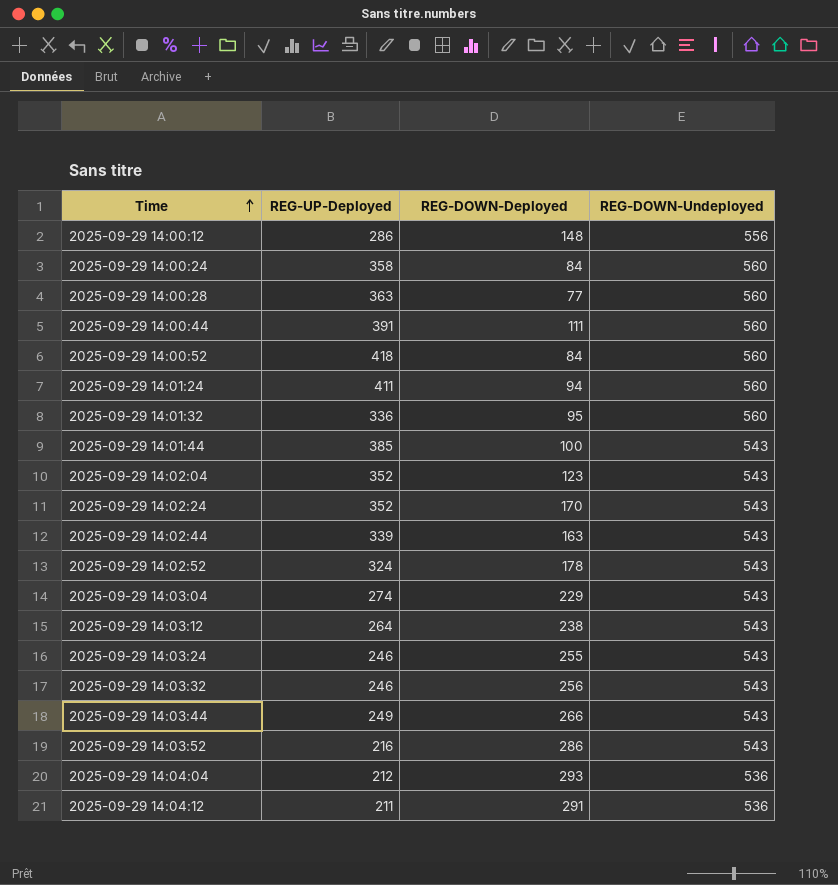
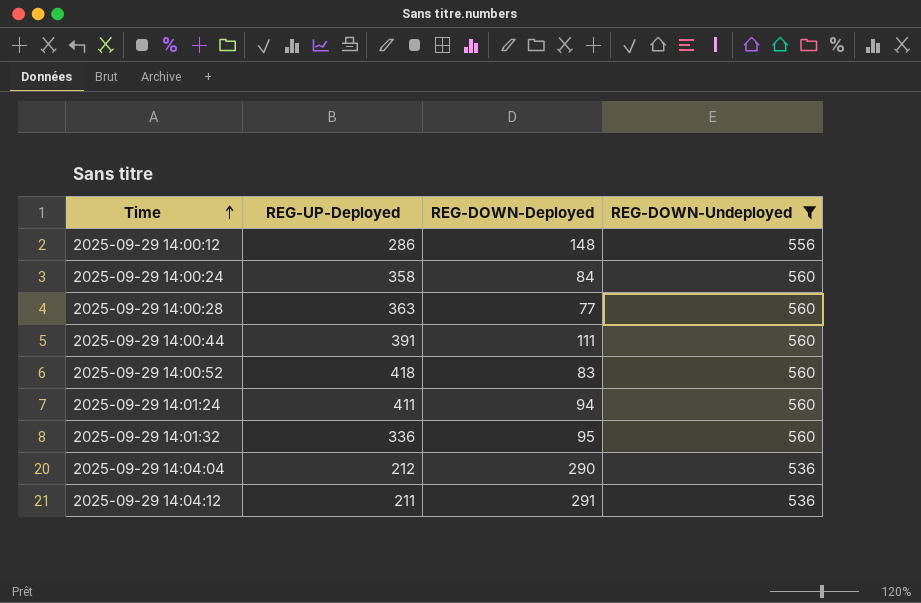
filter: none -> REG-DOWN-Undeployed != 543
2025-09-29 14:00:52 | REG-DOWN-Deployed: 84 -> 83
2025-09-29 14:04:04 | REG-DOWN-Deployed: 293 -> 290

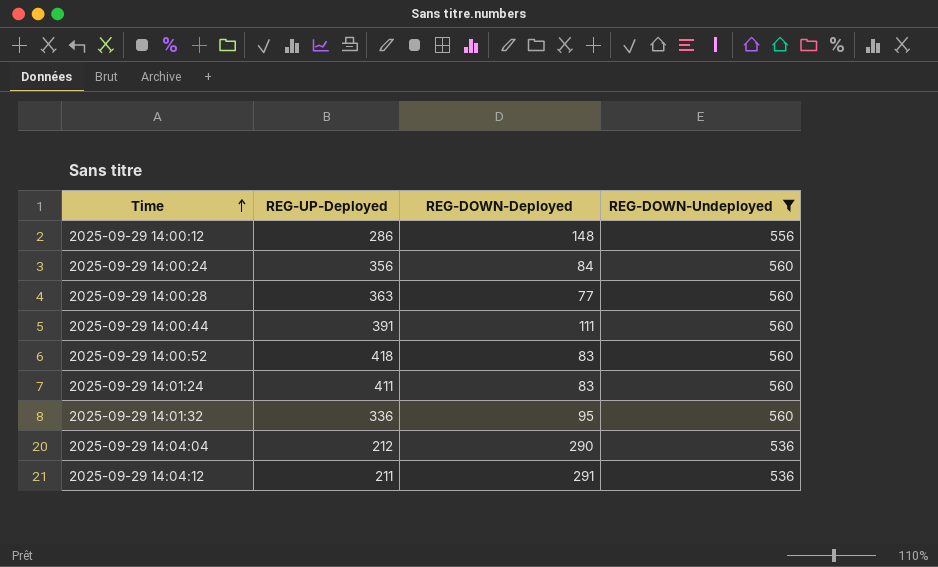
2025-09-29 14:00:24 | REG-UP-Deployed: 358 -> 356
2025-09-29 14:01:24 | REG-DOWN-Deployed: 94 -> 83

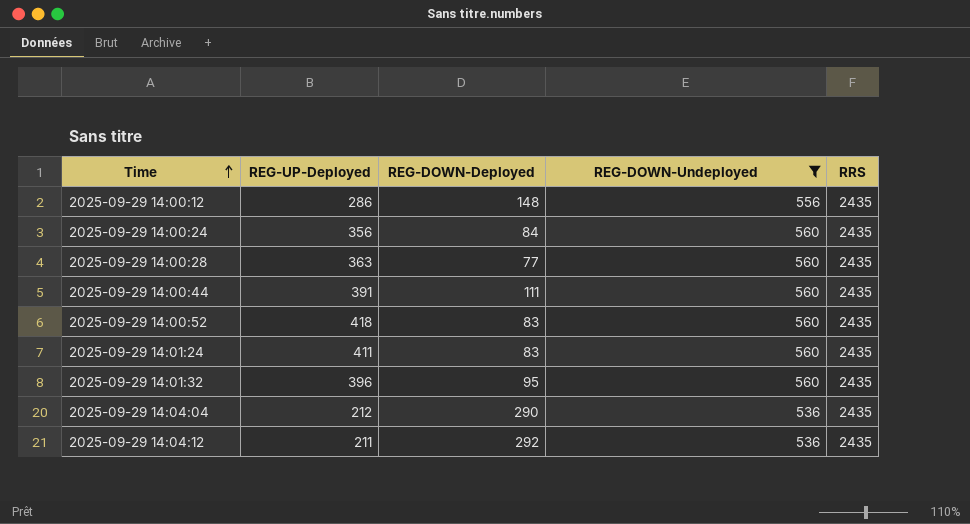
column RRS | position: none -> 5
2025-09-29 14:01:32 | REG-UP-Deployed: 336 -> 396
2025-09-29 14:04:12 | REG-DOWN-Deployed: 291 -> 292

